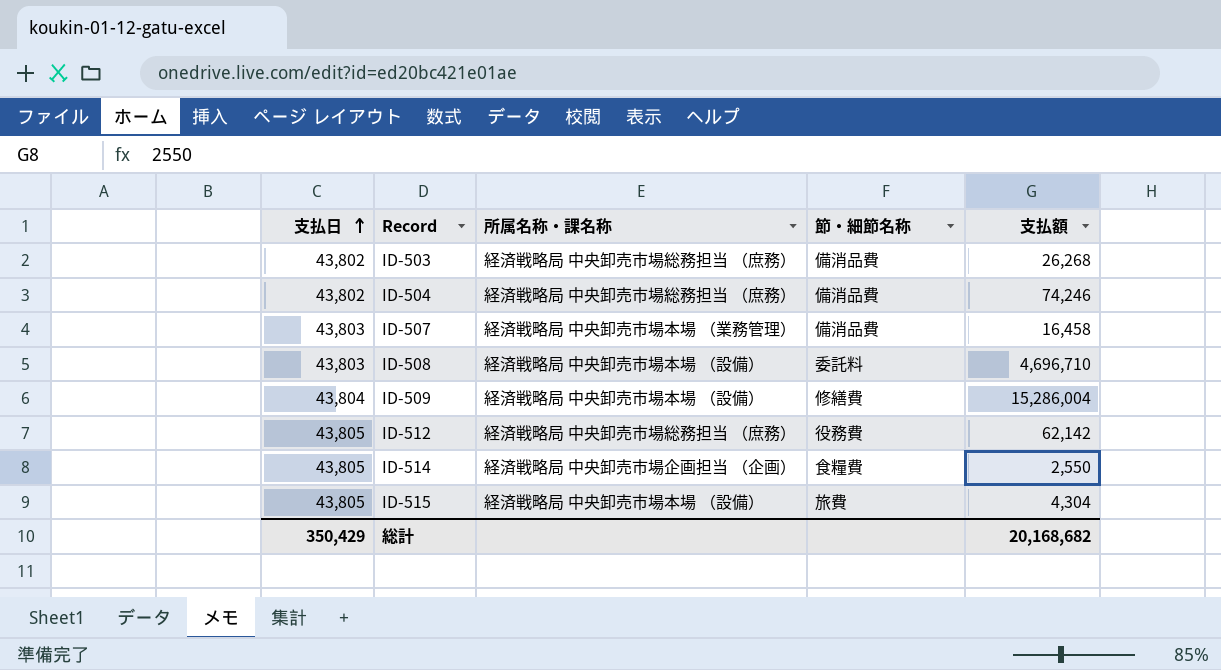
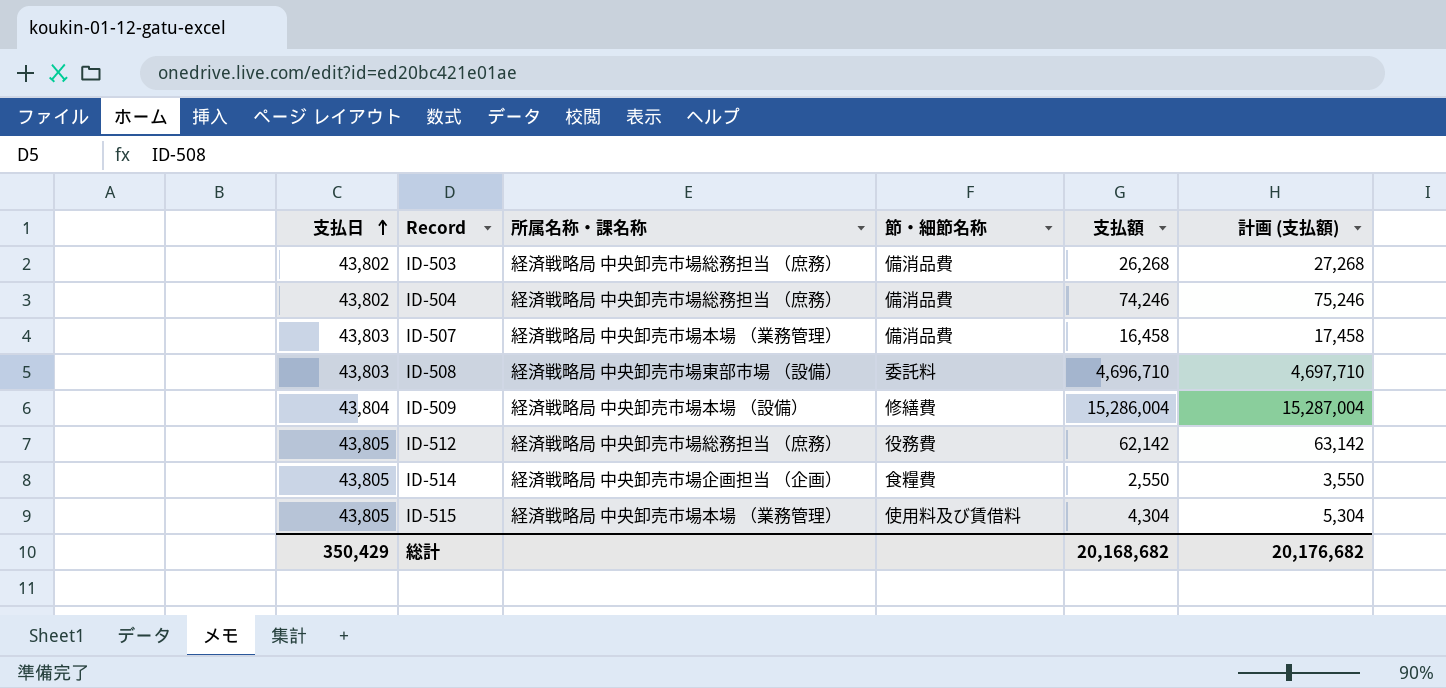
column 計画 (支払額) | formula: none -> [支払額] + 1000
ID-508 | 所属名称・課名称: 経済戦略局 中央卸売市場本場 （設備） -> 経済戦略局 中央卸売市場東部市場 （設備）
ID-515 | 所属名称・課名称: 経済戦略局 中央卸売市場本場 （設備） -> 経済戦略局 中央卸売市場本場 （業務管理）
ID-515 | 節・細節名称: 旅費 -> 使用料及び賃借料

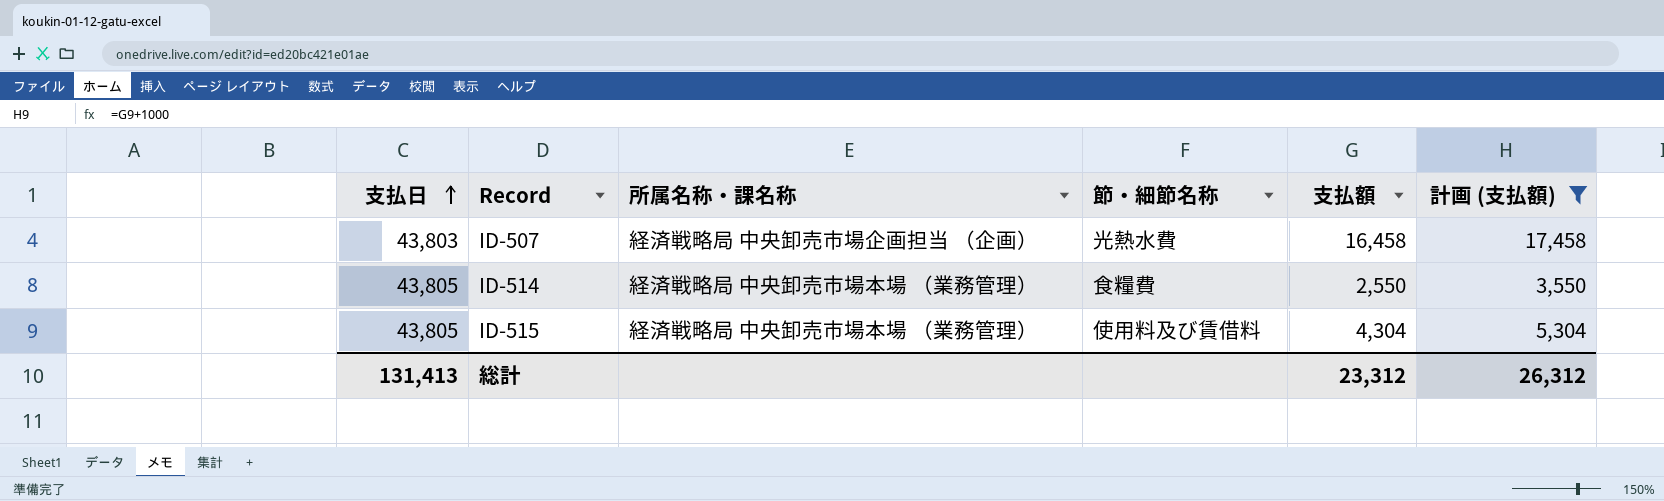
filter: none -> 計画 (支払額) <= 17,458
ID-507 | 所属名称・課名称: 経済戦略局 中央卸売市場本場 （業務管理） -> 経済戦略局 中央卸売市場企画担当 （企画）
ID-507 | 節・細節名称: 備消品費 -> 光熱水費
ID-514 | 所属名称・課名称: 経済戦略局 中央卸売市場企画担当 （企画） -> 経済戦略局 中央卸売市場本場 （業務管理）
総計 | 支払日: 350,429 -> 131,413
総計 | 支払額: 20,168,682 -> 23,312
総計 | 計画 (支払額): 20,176,682 -> 26,312

